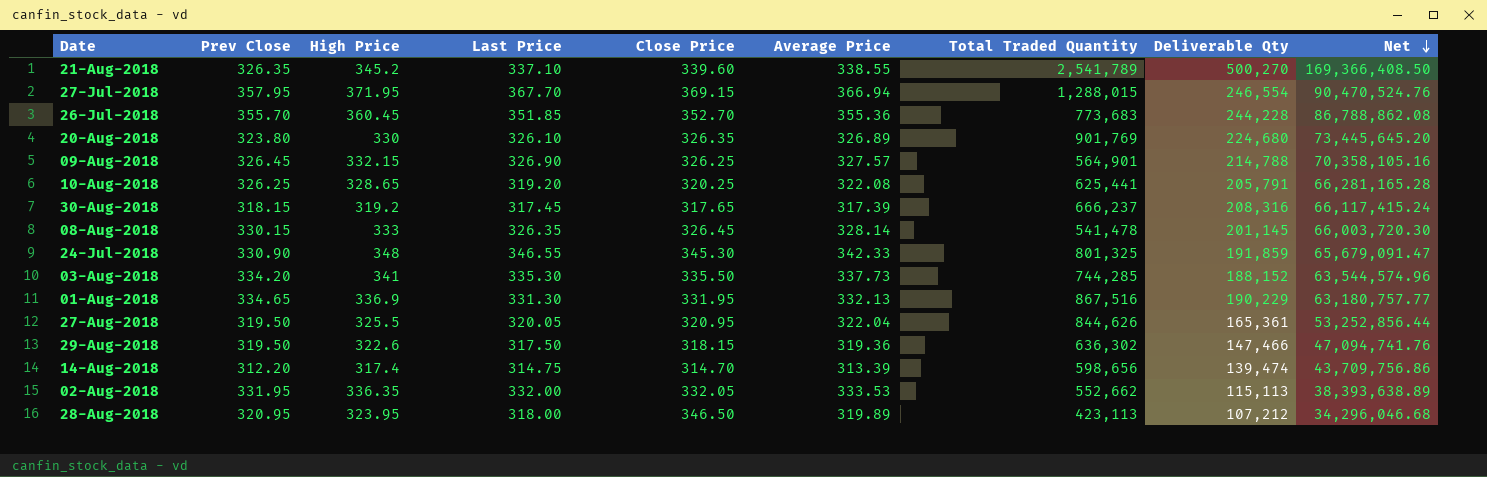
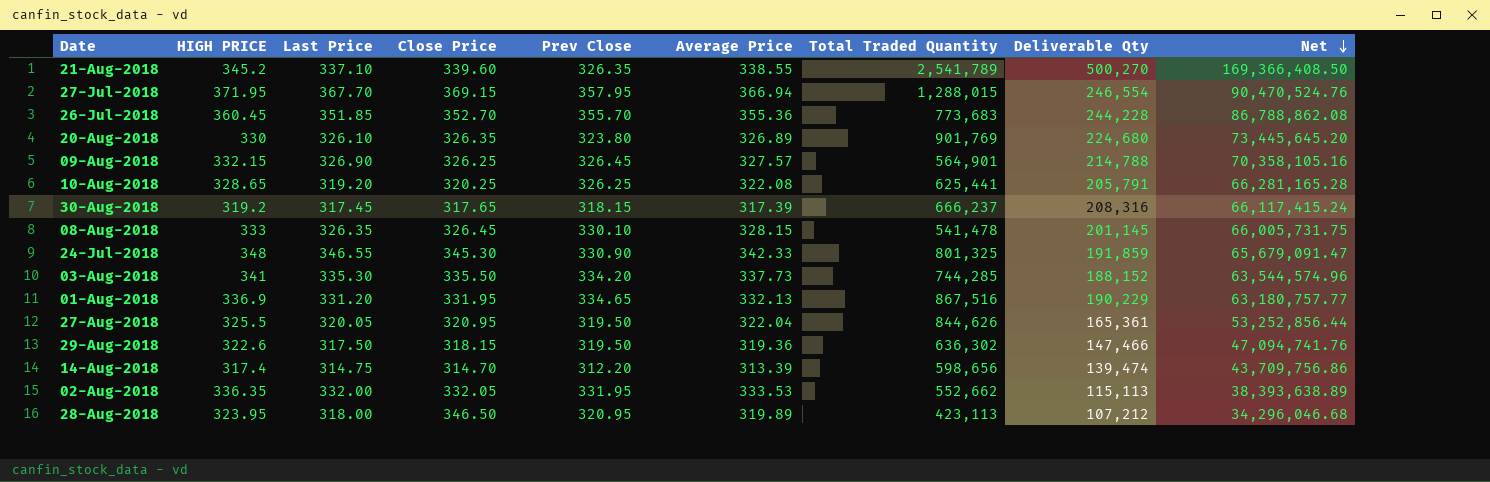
column name: High Price -> HIGH PRICE
column Prev Close | position: 2 -> 5
08-Aug-2018 | Prev Close: 330.15 -> 330.10
08-Aug-2018 | Average Price: 328.14 -> 328.15
08-Aug-2018 | Net: 66,003,720.30 -> 66,005,731.75
01-Aug-2018 | Last Price: 331.30 -> 331.20

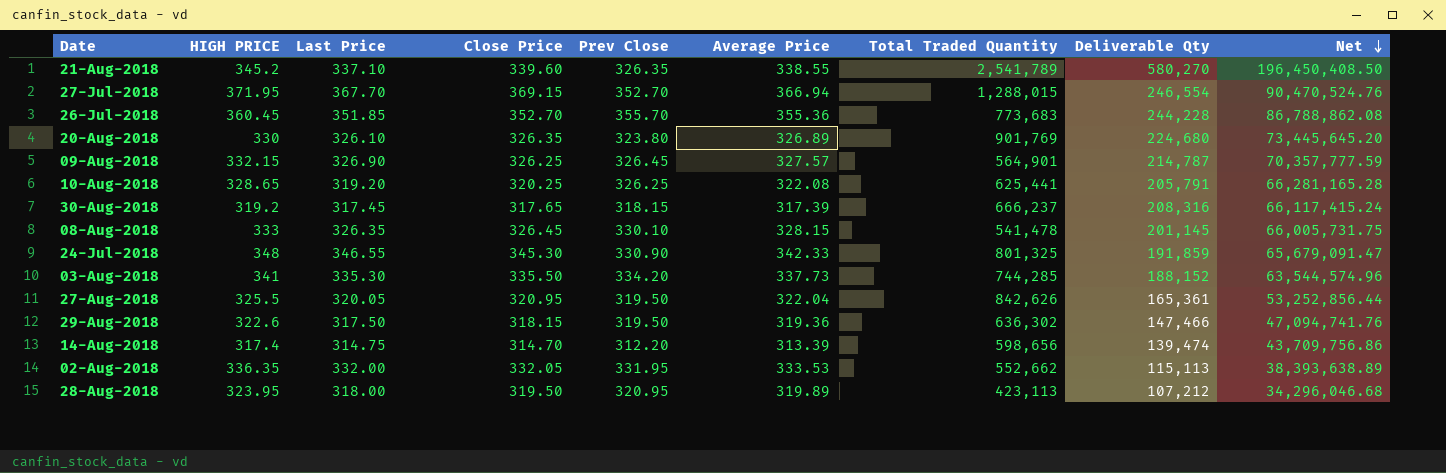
row 01-Aug-2018: 336.9 | 331.20 | 331.95 | 334.65 | 332.13 | 867,516 | 190,229 | 63,180,757.77 -> none
21-Aug-2018 | Deliverable Qty: 500,270 -> 580,270
21-Aug-2018 | Net: 169,366,408.50 -> 196,450,408.50
27-Jul-2018 | Prev Close: 357.95 -> 352.70
09-Aug-2018 | Deliverable Qty: 214,788 -> 214,787
09-Aug-2018 | Net: 70,358,105.16 -> 70,357,777.59
27-Aug-2018 | Total Traded Quantity: 844,626 -> 842,626
28-Aug-2018 | Close Price: 346.50 -> 319.50

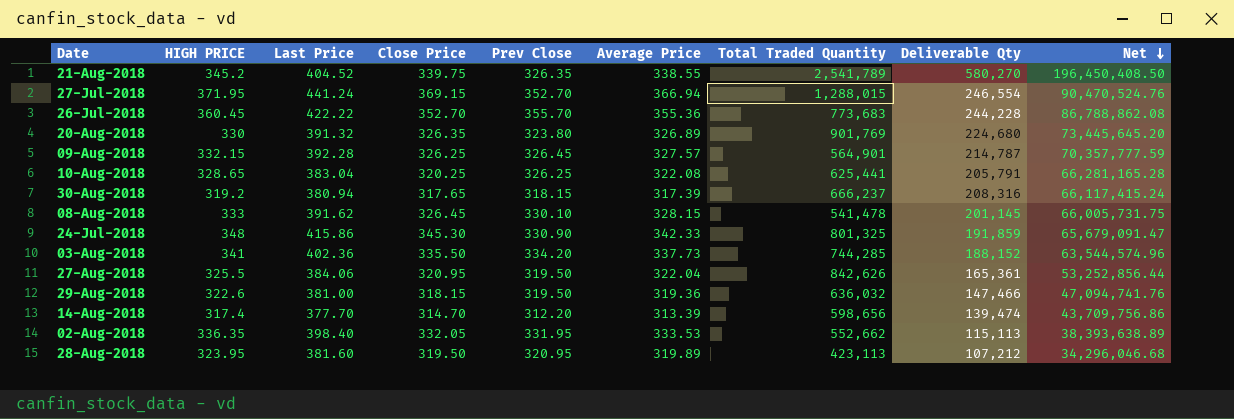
21-Aug-2018 | Last Price: 337.10 -> 404.52
21-Aug-2018 | Close Price: 339.60 -> 339.75
27-Jul-2018 | Last Price: 367.70 -> 441.24
26-Jul-2018 | Last Price: 351.85 -> 422.22
20-Aug-2018 | Last Price: 326.10 -> 391.32
09-Aug-2018 | Last Price: 326.90 -> 392.28
10-Aug-2018 | Last Price: 319.20 -> 383.04
30-Aug-2018 | Last Price: 317.45 -> 380.94
08-Aug-2018 | Last Price: 326.35 -> 391.62
24-Jul-2018 | Last Price: 346.55 -> 415.86
03-Aug-2018 | Last Price: 335.30 -> 402.36
27-Aug-2018 | Last Price: 320.05 -> 384.06
29-Aug-2018 | Last Price: 317.50 -> 381.00
29-Aug-2018 | Total Traded Quantity: 636,302 -> 636,032
14-Aug-2018 | Last Price: 314.75 -> 377.70
02-Aug-2018 | Last Price: 332.00 -> 398.40
28-Aug-2018 | Last Price: 318.00 -> 381.60

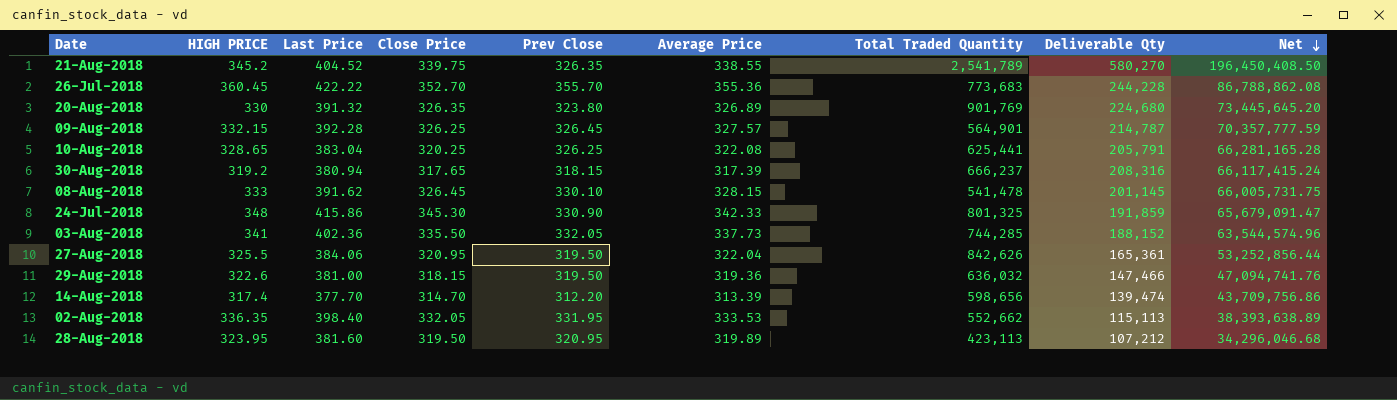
row 27-Jul-2018: 371.95 | 441.24 | 369.15 | 352.70 | 366.94 | 1,288,015 | 246,554 | 90,470,524.76 -> none
03-Aug-2018 | Prev Close: 334.20 -> 332.05

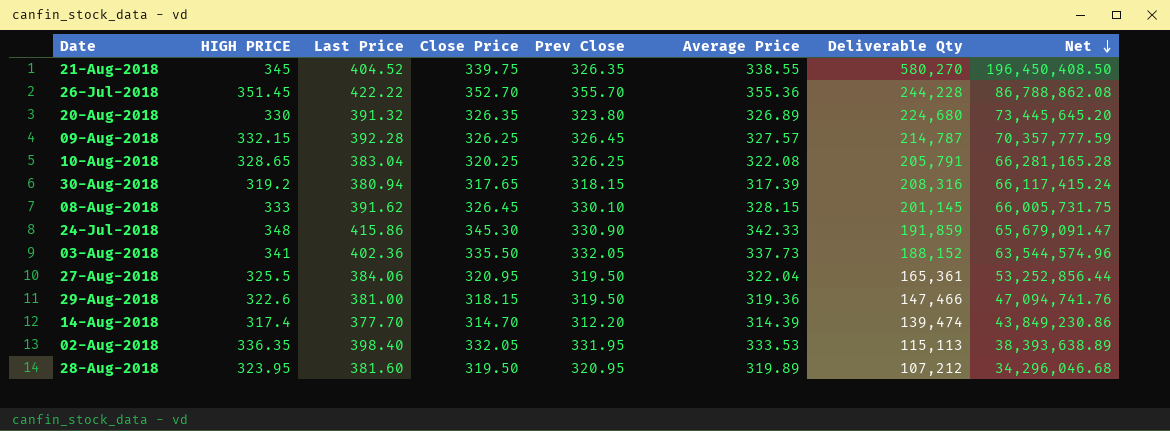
column Total Traded Quantity | position: 7 -> none
21-Aug-2018 | HIGH PRICE: 345.2 -> 345
26-Jul-2018 | HIGH PRICE: 360.45 -> 351.45
14-Aug-2018 | Average Price: 313.39 -> 314.39
14-Aug-2018 | Net: 43,709,756.86 -> 43,849,230.86

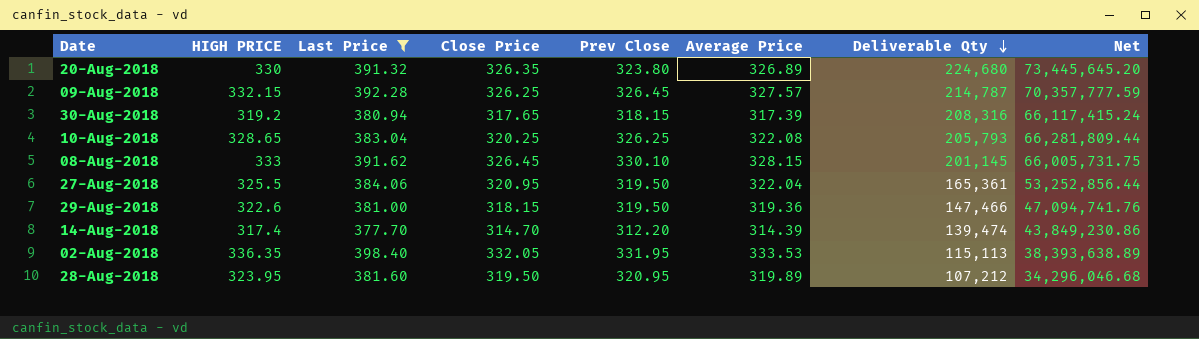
filter: none -> Last Price <= 398.40
row order: Net descending -> Deliverable Qty descending
10-Aug-2018 | Deliverable Qty: 205,791 -> 205,793
10-Aug-2018 | Net: 66,281,165.28 -> 66,281,809.44

